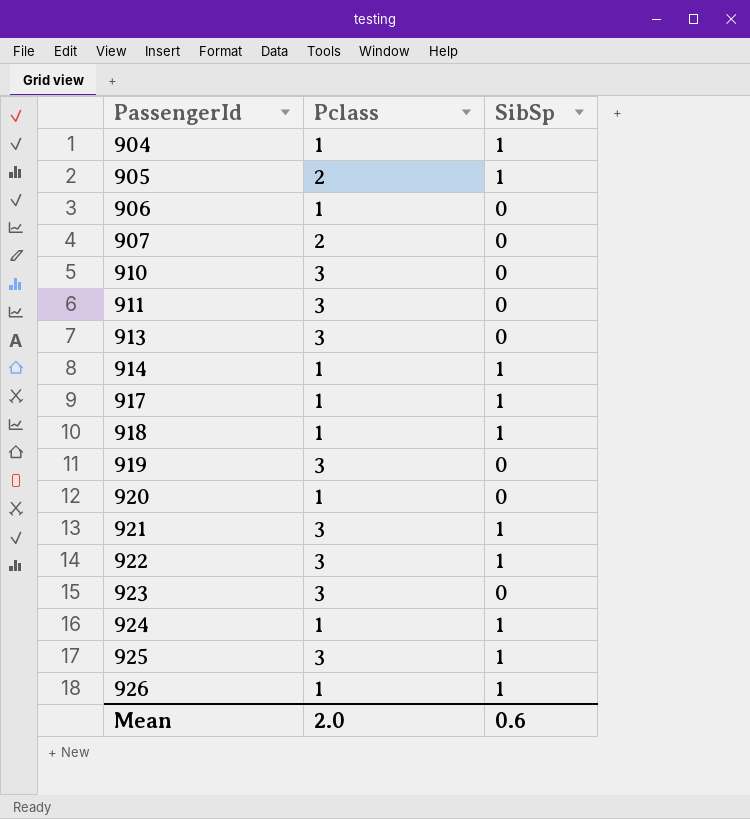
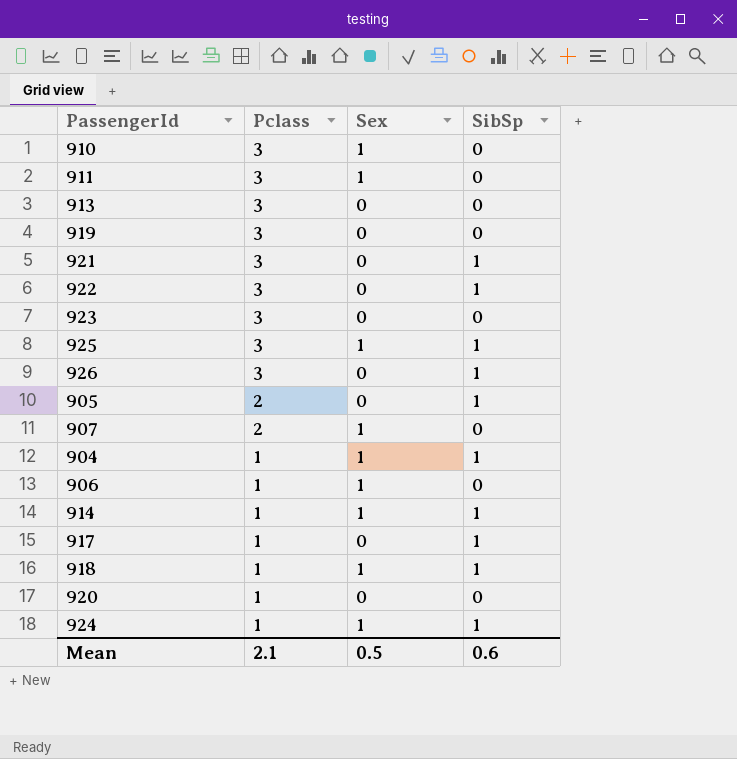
row order: PassengerId ascending -> Pclass descending
column Sex | position: none -> 3
926 | Pclass: 1 -> 3
Mean | Pclass: 2.0 -> 2.1

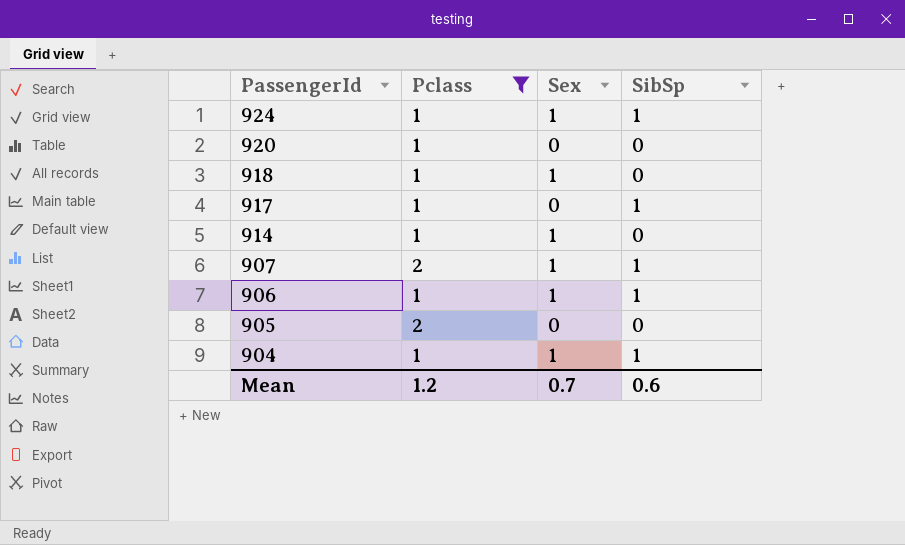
filter: none -> Pclass != 3
row order: Pclass descending -> PassengerId descending
918 | SibSp: 1 -> 0
914 | SibSp: 1 -> 0
907 | SibSp: 0 -> 1
906 | SibSp: 0 -> 1
905 | SibSp: 1 -> 0
Mean | Pclass: 2.1 -> 1.2
Mean | Sex: 0.5 -> 0.7

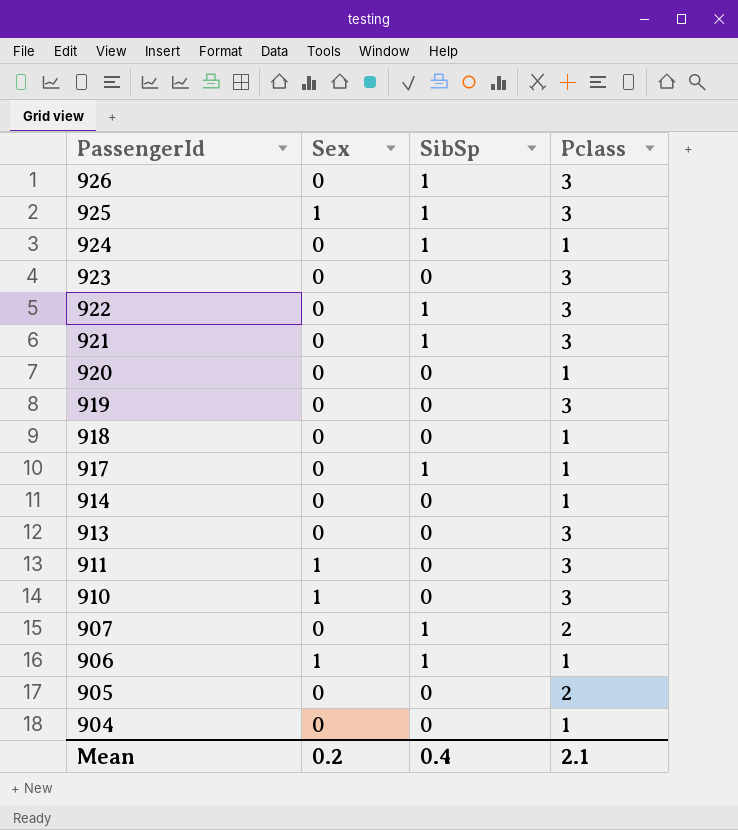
filter: Pclass != 3 -> none
column Pclass | position: 2 -> 4
924 | Sex: 1 -> 0
918 | Sex: 1 -> 0
914 | Sex: 1 -> 0
907 | Sex: 1 -> 0
904 | Sex: 1 -> 0
904 | SibSp: 1 -> 0
Mean | Sex: 0.7 -> 0.2
Mean | SibSp: 0.6 -> 0.4
Mean | Pclass: 1.2 -> 2.1

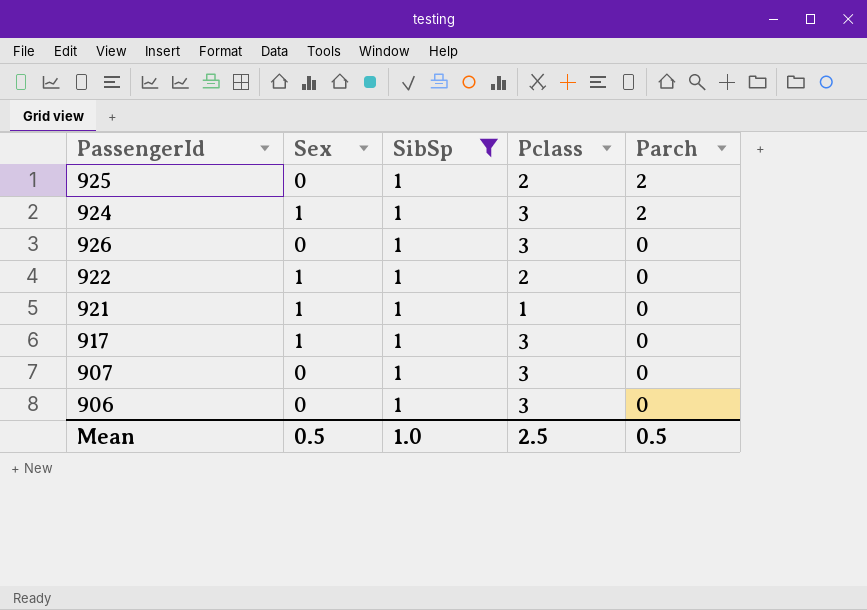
filter: none -> SibSp = 1
row order: PassengerId descending -> Parch descending
column Parch | position: none -> 5
925 | Sex: 1 -> 0
925 | Pclass: 3 -> 2
924 | Sex: 0 -> 1
924 | Pclass: 1 -> 3
922 | Sex: 0 -> 1
922 | Pclass: 3 -> 2
921 | Sex: 0 -> 1
921 | Pclass: 3 -> 1
917 | Sex: 0 -> 1
917 | Pclass: 1 -> 3
907 | Pclass: 2 -> 3
906 | Sex: 1 -> 0
906 | Pclass: 1 -> 3
Mean | Sex: 0.2 -> 0.5
Mean | SibSp: 0.4 -> 1.0
Mean | Pclass: 2.1 -> 2.5

